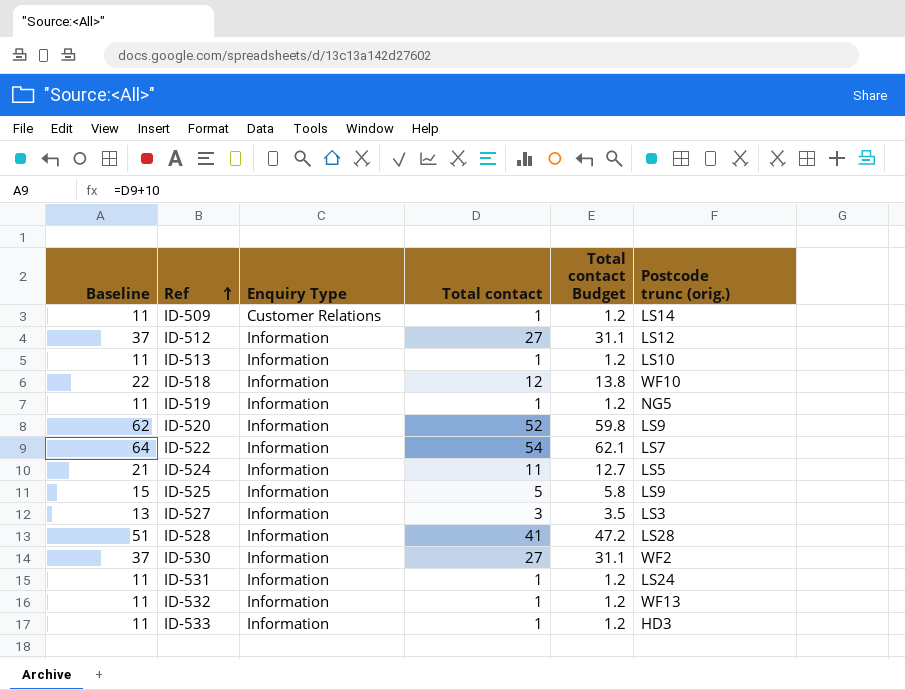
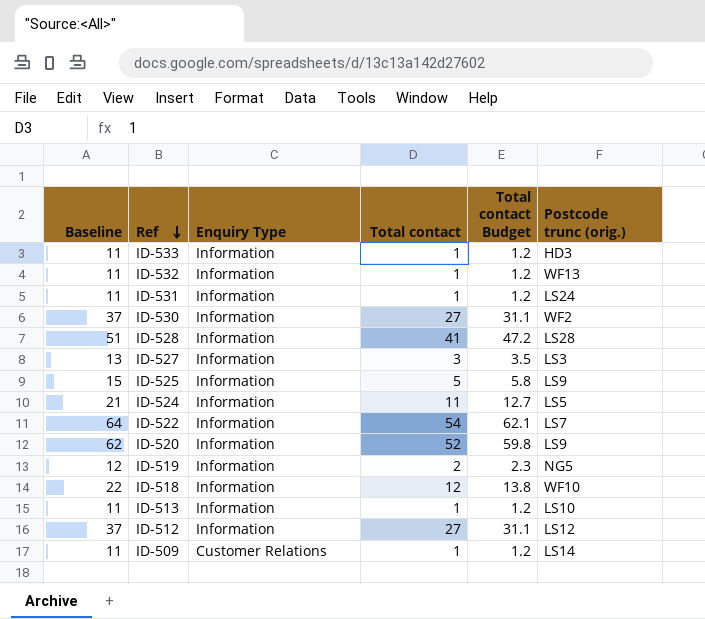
row order: Ref ascending -> Ref descending
ID-519 | Baseline: 11 -> 12
ID-519 | Total contact: 1 -> 2
ID-519 | Total contact Budget: 1.2 -> 2.3

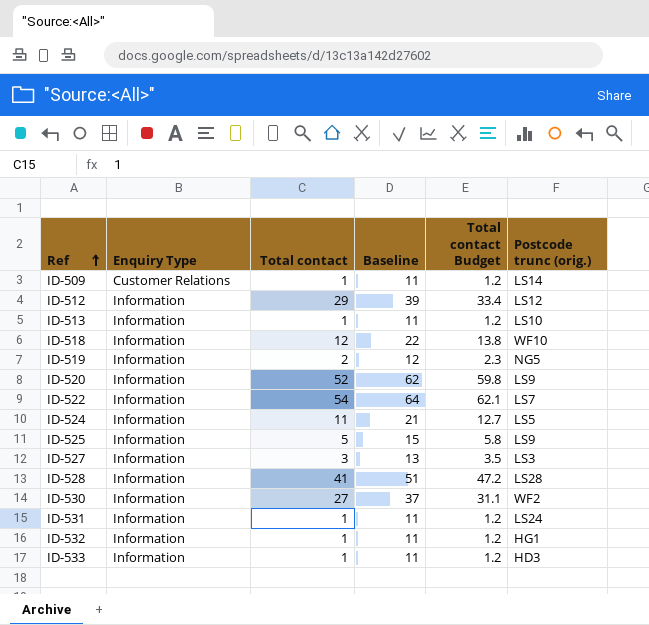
row order: Ref descending -> Ref ascending
column Baseline | position: 1 -> 4
ID-512 | Total contact: 27 -> 29
ID-512 | Baseline: 37 -> 39
ID-512 | Total contact Budget: 31.1 -> 33.4
ID-532 | Postcode trunc (orig.): WF13 -> HG1

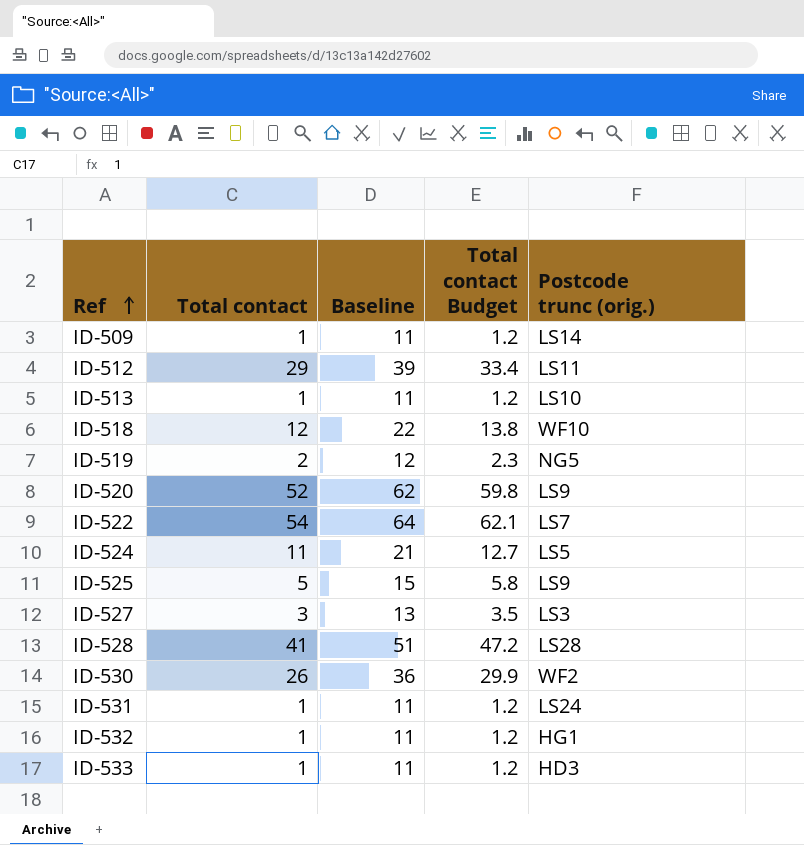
column Enquiry Type | position: 2 -> none
ID-512 | Postcode trunc (orig.): LS12 -> LS11
ID-530 | Total contact: 27 -> 26
ID-530 | Baseline: 37 -> 36
ID-530 | Total contact Budget: 31.1 -> 29.9

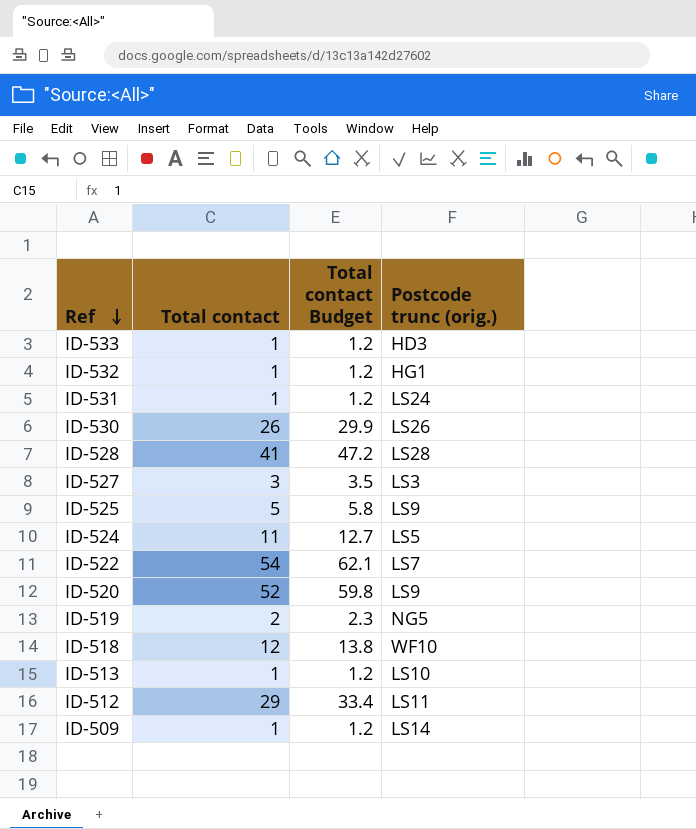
row order: Ref ascending -> Ref descending
column Baseline | formula: [Total contact] + 10 -> none
ID-530 | Postcode trunc (orig.): WF2 -> LS26

